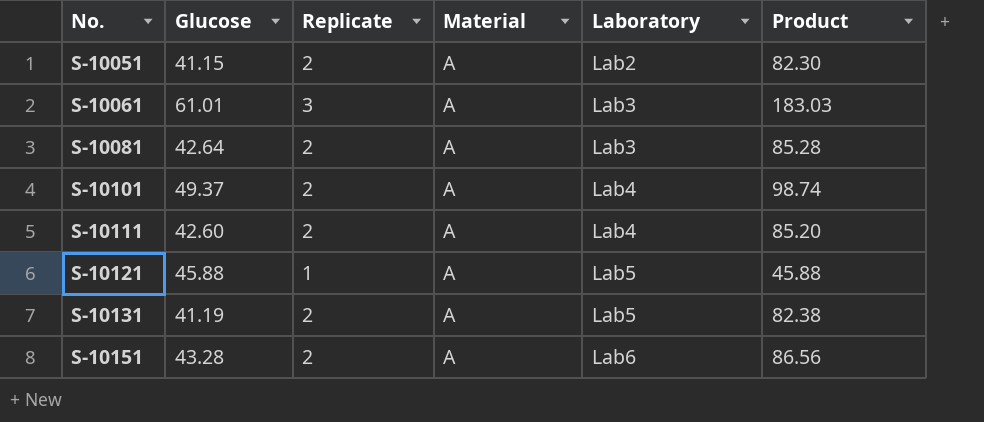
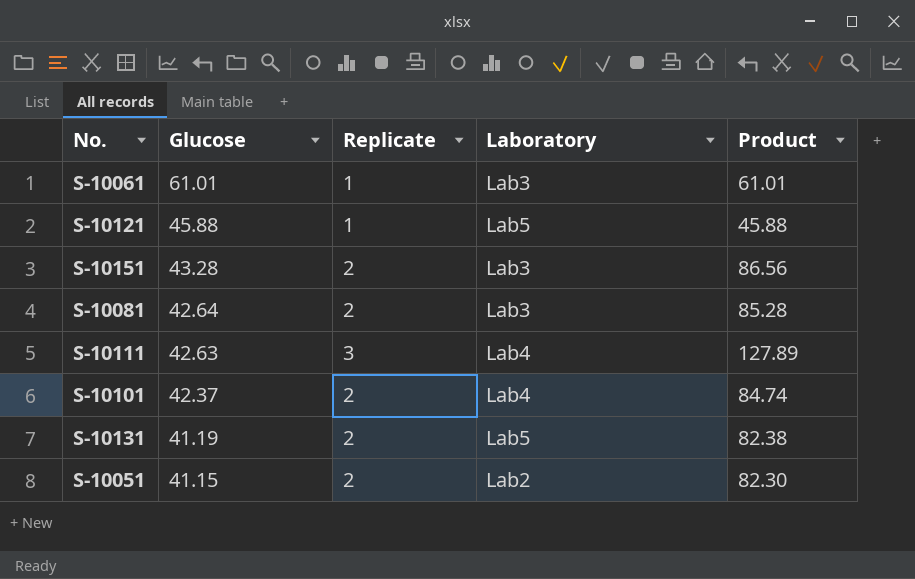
row order: No. ascending -> Glucose descending
column Material | position: 4 -> none
S-10061 | Replicate: 3 -> 1
S-10061 | Product: 183.03 -> 61.01
S-10151 | Laboratory: Lab6 -> Lab3
S-10111 | Glucose: 42.60 -> 42.63
S-10111 | Replicate: 2 -> 3
S-10111 | Product: 85.20 -> 127.89
S-10101 | Glucose: 49.37 -> 42.37
S-10101 | Product: 98.74 -> 84.74

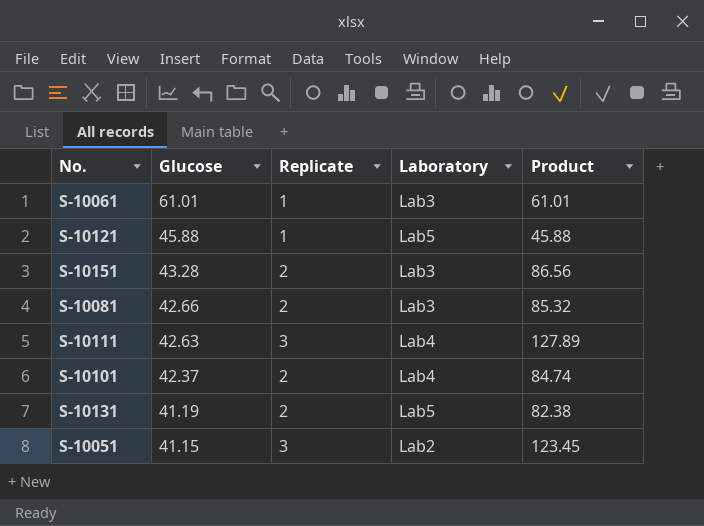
S-10081 | Glucose: 42.64 -> 42.66
S-10081 | Product: 85.28 -> 85.32
S-10051 | Replicate: 2 -> 3
S-10051 | Product: 82.30 -> 123.45

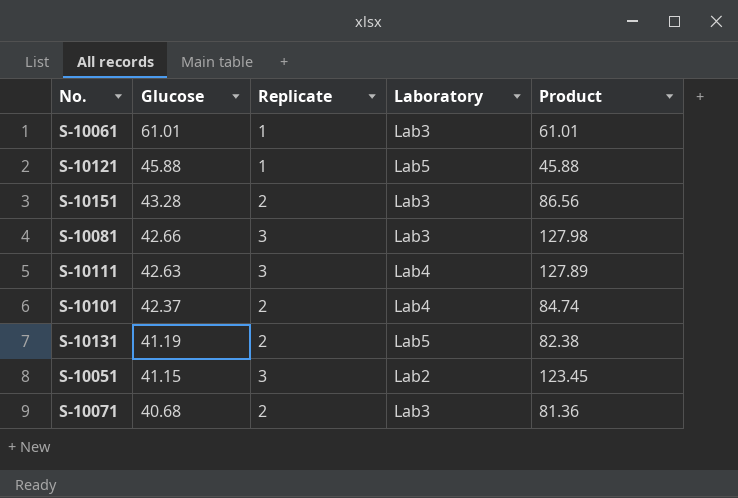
S-10081 | Replicate: 2 -> 3
S-10081 | Product: 85.32 -> 127.98
row S-10071: none -> 40.68 | 2 | Lab3 | 81.36

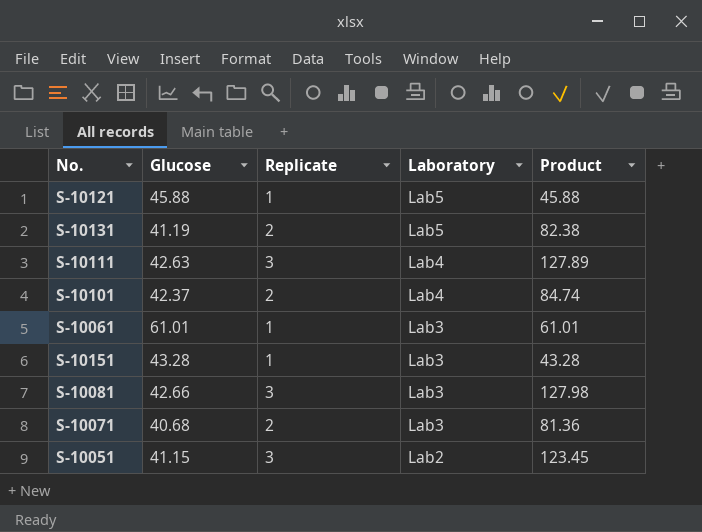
row order: Glucose descending -> Laboratory descending
S-10151 | Replicate: 2 -> 1
S-10151 | Product: 86.56 -> 43.28

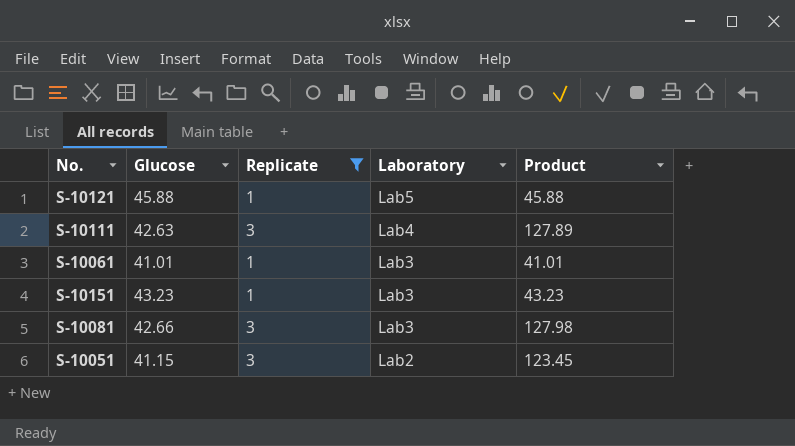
filter: none -> Replicate != 2
S-10061 | Glucose: 61.01 -> 41.01
S-10061 | Product: 61.01 -> 41.01
S-10151 | Glucose: 43.28 -> 43.23
S-10151 | Product: 43.28 -> 43.23

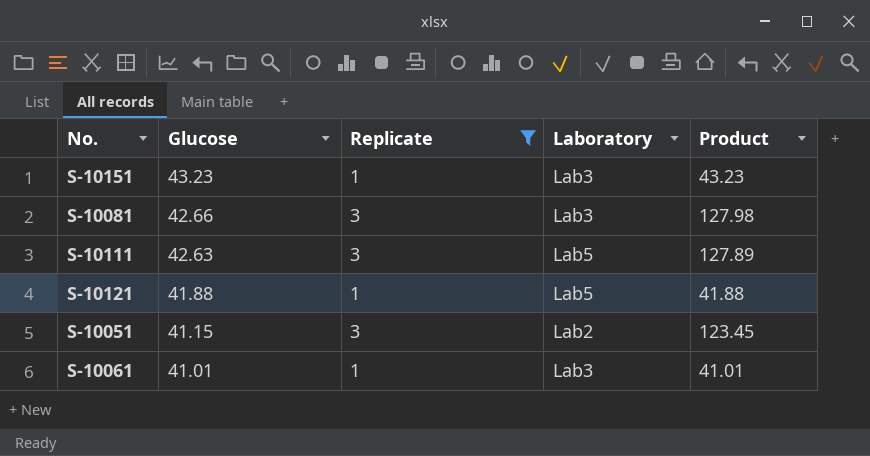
row order: Laboratory descending -> Glucose descending
S-10111 | Laboratory: Lab4 -> Lab5
S-10121 | Glucose: 45.88 -> 41.88
S-10121 | Product: 45.88 -> 41.88

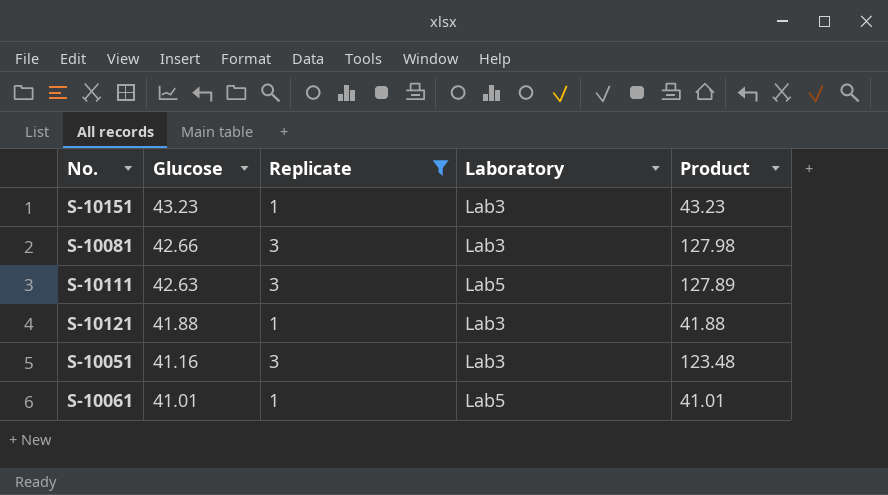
S-10121 | Laboratory: Lab5 -> Lab3
S-10051 | Glucose: 41.15 -> 41.16
S-10051 | Laboratory: Lab2 -> Lab3
S-10051 | Product: 123.45 -> 123.48
S-10061 | Laboratory: Lab3 -> Lab5

